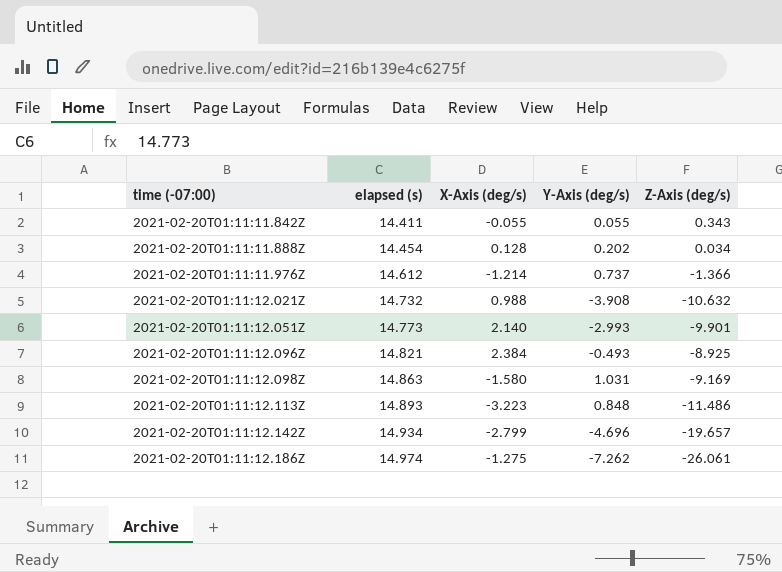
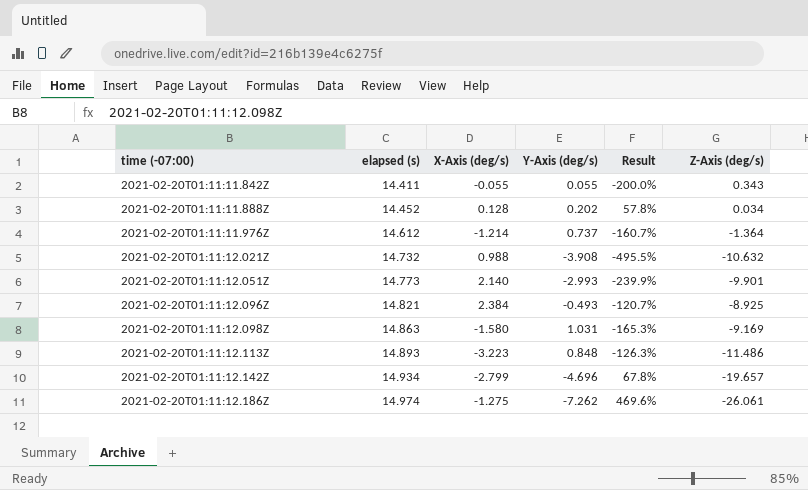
column Result | formula: none -> ([Y-Axis (deg/s)] - [X-Axis (deg/s)]) / [X-Axis (deg/s)]
2021-02-20T01:11:11.888Z | elapsed (s): 14.454 -> 14.452
2021-02-20T01:11:11.976Z | Z-Axis (deg/s): -1.366 -> -1.364

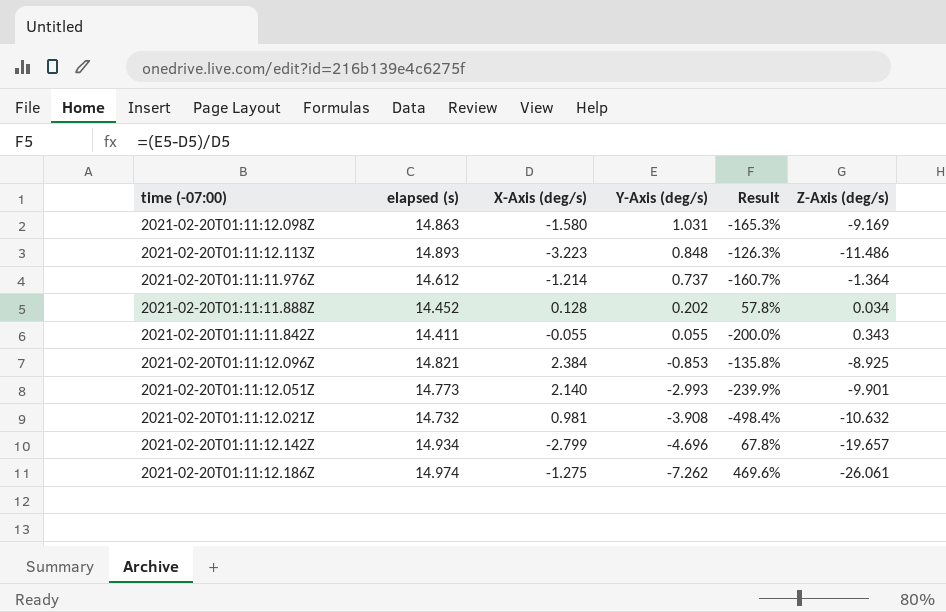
row order: time (-07:00) ascending -> Y-Axis (deg/s) descending
2021-02-20T01:11:12.096Z | Y-Axis (deg/s): -0.493 -> -0.853
2021-02-20T01:11:12.096Z | Result: -120.7% -> -135.8%
2021-02-20T01:11:12.021Z | X-Axis (deg/s): 0.988 -> 0.981
2021-02-20T01:11:12.021Z | Result: -495.5% -> -498.4%

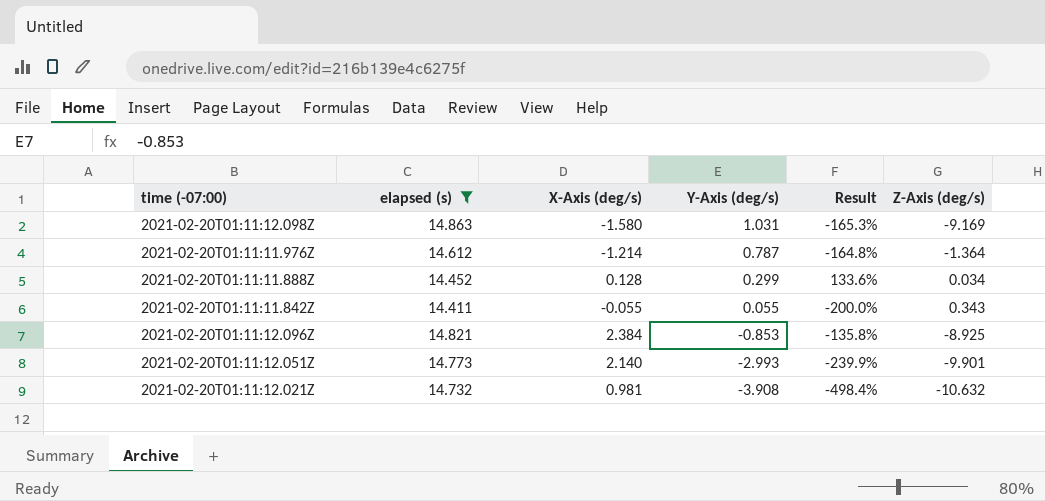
filter: none -> elapsed (s) <= 14.863
2021-02-20T01:11:11.976Z | Y-Axis (deg/s): 0.737 -> 0.787
2021-02-20T01:11:11.976Z | Result: -160.7% -> -164.8%
2021-02-20T01:11:11.888Z | Y-Axis (deg/s): 0.202 -> 0.299
2021-02-20T01:11:11.888Z | Result: 57.8% -> 133.6%

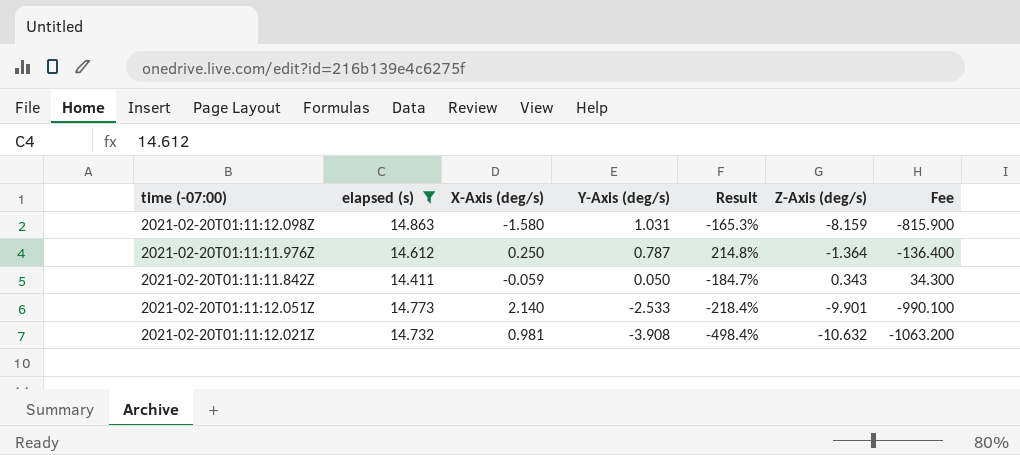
column Fee | formula: none -> [Z-Axis (deg/s)] * 100
row 2021-02-20T01:11:11.888Z: 14.452 | 0.128 | 0.299 | 133.6% | 0.034 -> none
row 2021-02-20T01:11:12.096Z: 14.821 | 2.384 | -0.853 | -135.8% | -8.925 -> none
2021-02-20T01:11:12.098Z | Z-Axis (deg/s): -9.169 -> -8.159
2021-02-20T01:11:11.976Z | X-Axis (deg/s): -1.214 -> 0.250
2021-02-20T01:11:11.976Z | Result: -164.8% -> 214.8%
2021-02-20T01:11:11.842Z | X-Axis (deg/s): -0.055 -> -0.059
2021-02-20T01:11:11.842Z | Y-Axis (deg/s): 0.055 -> 0.050
2021-02-20T01:11:11.842Z | Result: -200.0% -> -184.7%
2021-02-20T01:11:12.051Z | Y-Axis (deg/s): -2.993 -> -2.533
2021-02-20T01:11:12.051Z | Result: -239.9% -> -218.4%

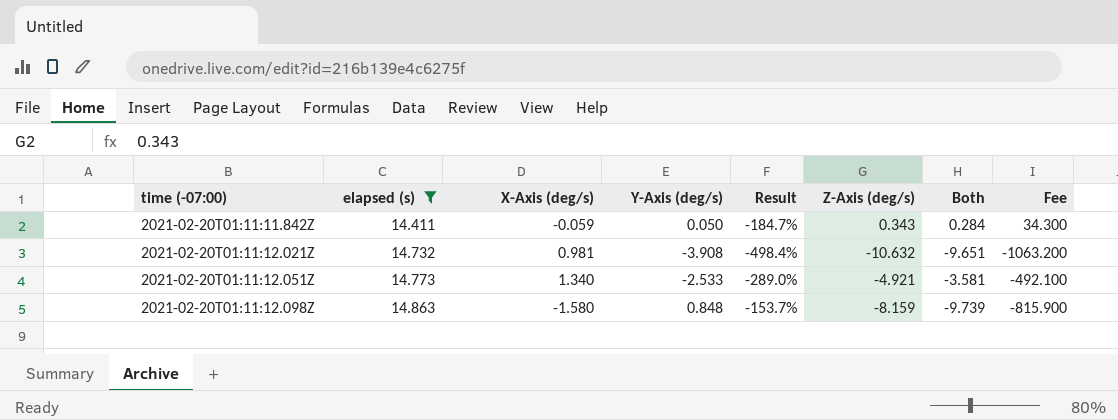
row order: Y-Axis (deg/s) descending -> time (-07:00) ascending
column Both | formula: none -> [X-Axis (deg/s)] + [Z-Axis (deg/s)]
row 2021-02-20T01:11:11.976Z: 14.612 | 0.250 | 0.787 | 214.8% | -1.364 | -136.400 -> none
2021-02-20T01:11:12.051Z | X-Axis (deg/s): 2.140 -> 1.340
2021-02-20T01:11:12.051Z | Result: -218.4% -> -289.0%
2021-02-20T01:11:12.051Z | Z-Axis (deg/s): -9.901 -> -4.921
2021-02-20T01:11:12.051Z | Fee: -990.100 -> -492.100
2021-02-20T01:11:12.098Z | Y-Axis (deg/s): 1.031 -> 0.848
2021-02-20T01:11:12.098Z | Result: -165.3% -> -153.7%

